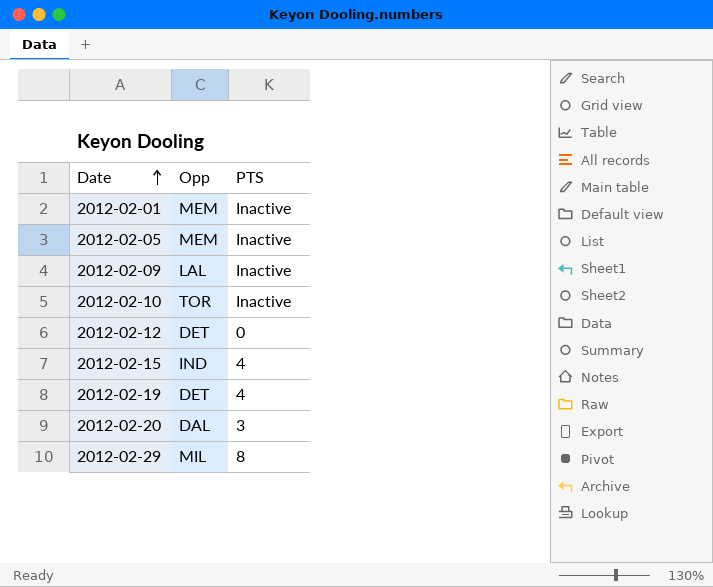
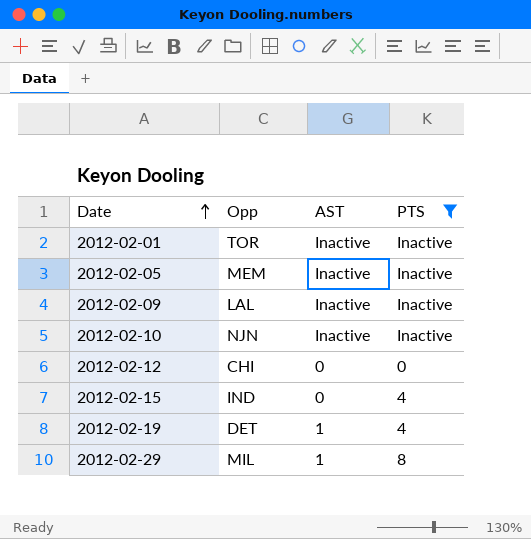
filter: none -> PTS != 3
column AST | position: none -> 3
2012-02-01 | Opp: MEM -> TOR
2012-02-10 | Opp: TOR -> NJN
2012-02-12 | Opp: DET -> CHI

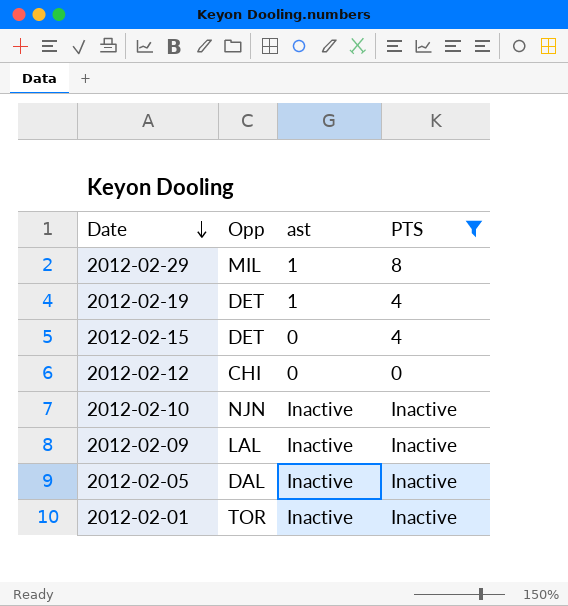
row order: Date ascending -> Date descending
column name: AST -> ast
2012-02-15 | Opp: IND -> DET
2012-02-05 | Opp: MEM -> DAL

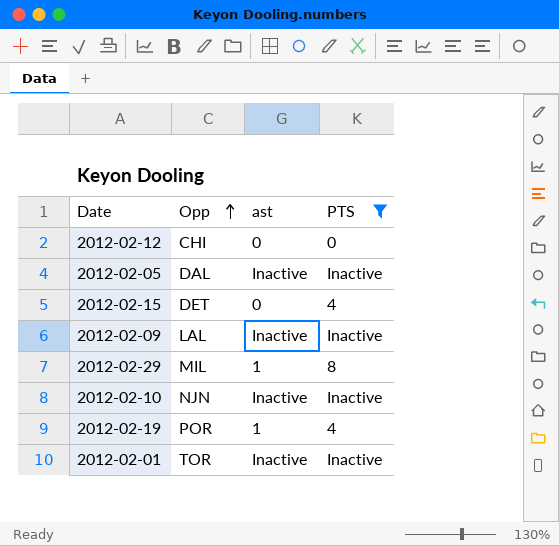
row order: Date descending -> Opp ascending
2012-02-19 | Opp: DET -> POR

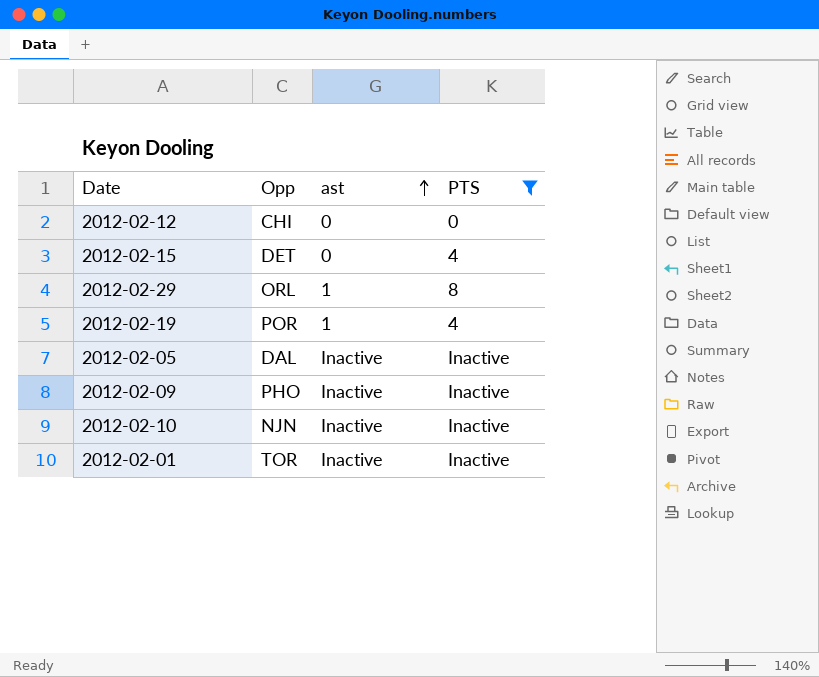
row order: Opp ascending -> ast ascending
2012-02-29 | Opp: MIL -> ORL
2012-02-09 | Opp: LAL -> PHO

